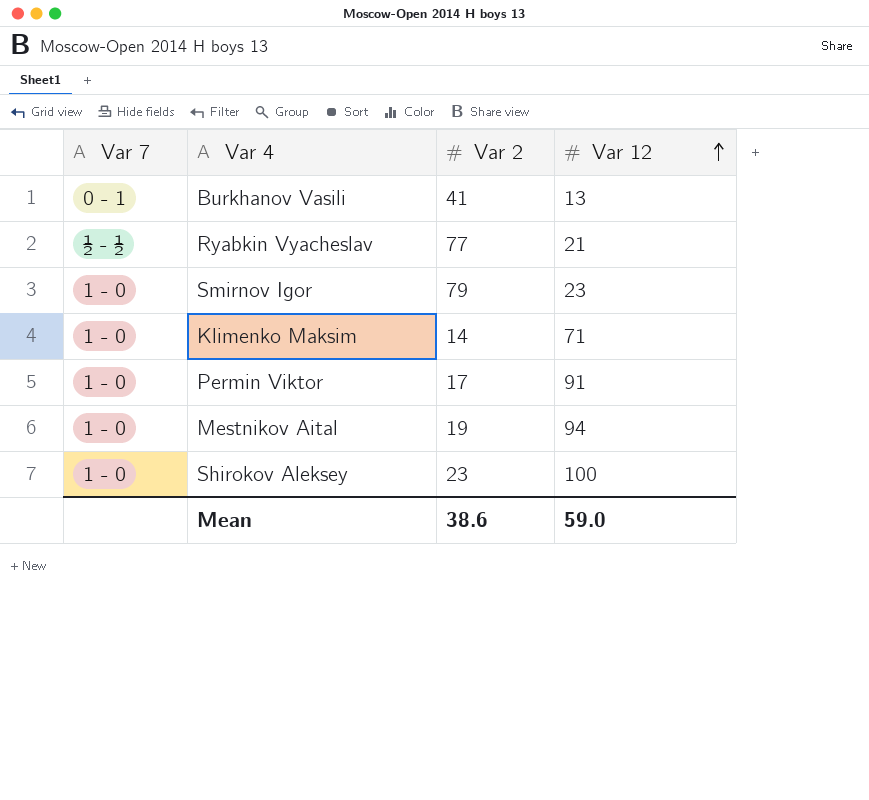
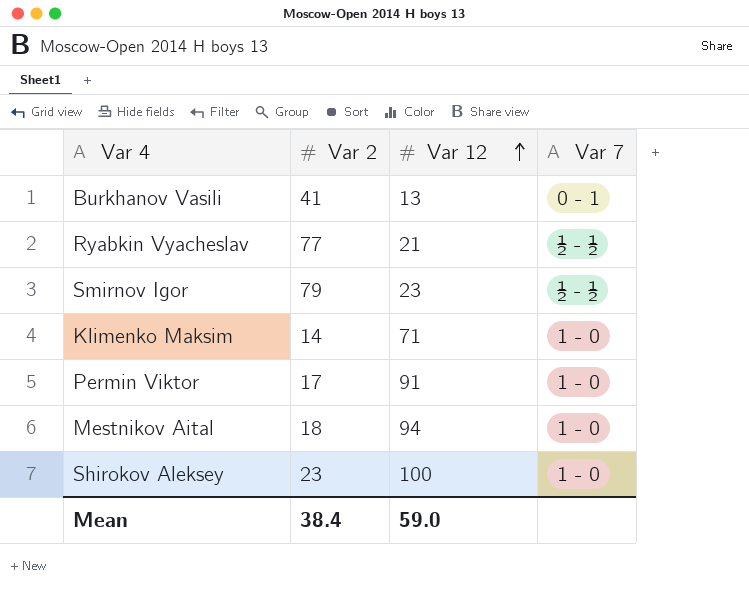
column Var 7 | position: 1 -> 4
Smirnov Igor | Var 7: 1 - 0 -> ½ - ½
Mestnikov Aital | Var 2: 19 -> 18
Mean | Var 2: 38.6 -> 38.4

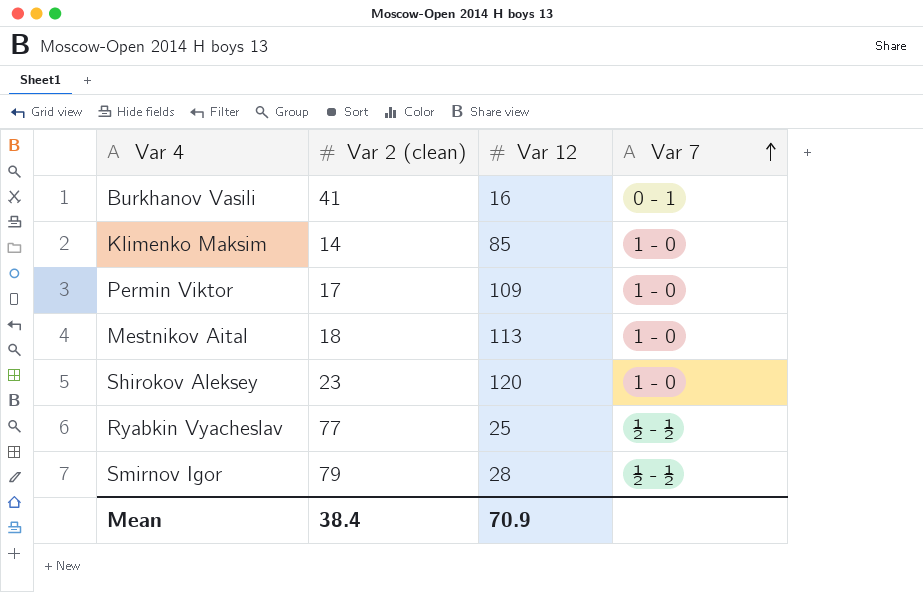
row order: Var 12 ascending -> Var 7 ascending
column name: Var 2 -> Var 2 (clean)
Burkhanov Vasili | Var 12: 13 -> 16
Klimenko Maksim | Var 12: 71 -> 85
Permin Viktor | Var 12: 91 -> 109
Mestnikov Aital | Var 12: 94 -> 113
Shirokov Aleksey | Var 12: 100 -> 120
Ryabkin Vyacheslav | Var 12: 21 -> 25
Smirnov Igor | Var 12: 23 -> 28
Mean | Var 12: 59.0 -> 70.9

